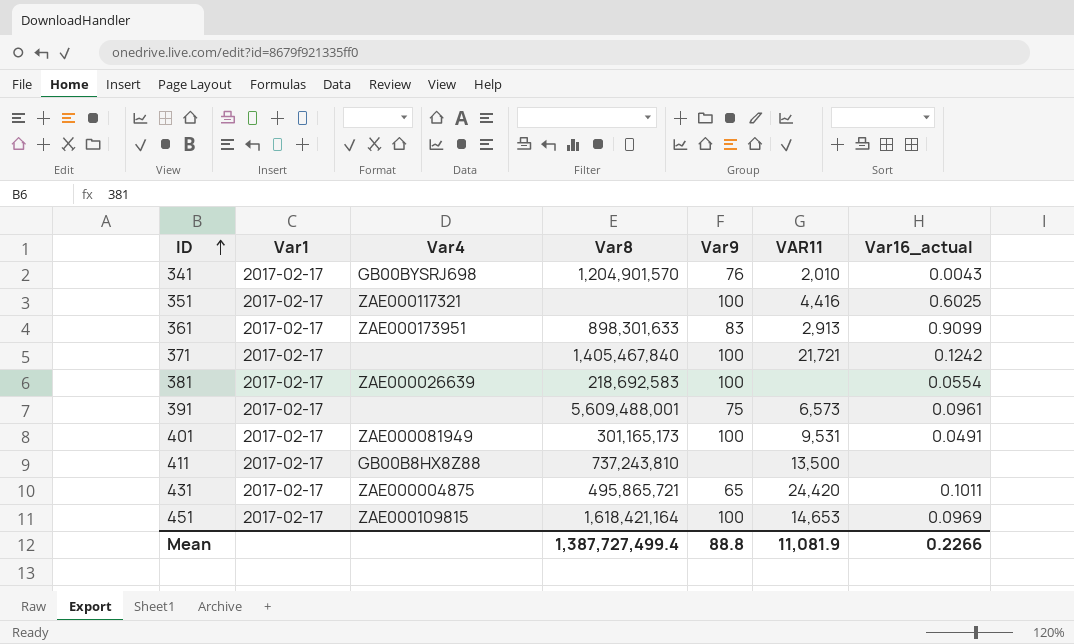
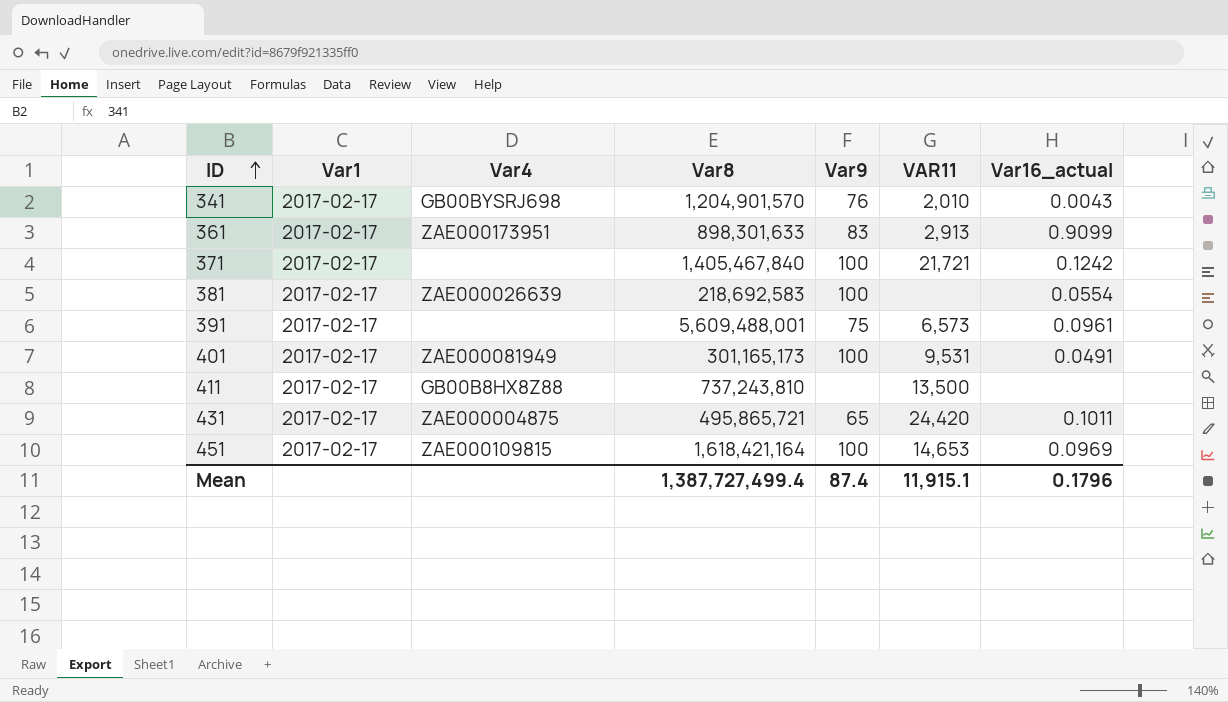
row 351: 2017-02-17 | ZAE000117321 | none | 100 | 4,416 | 0.6025 -> none
Mean | Var9: 88.8 -> 87.4
Mean | VAR11: 11,081.9 -> 11,915.1
Mean | Var16_actual: 0.2266 -> 0.1796

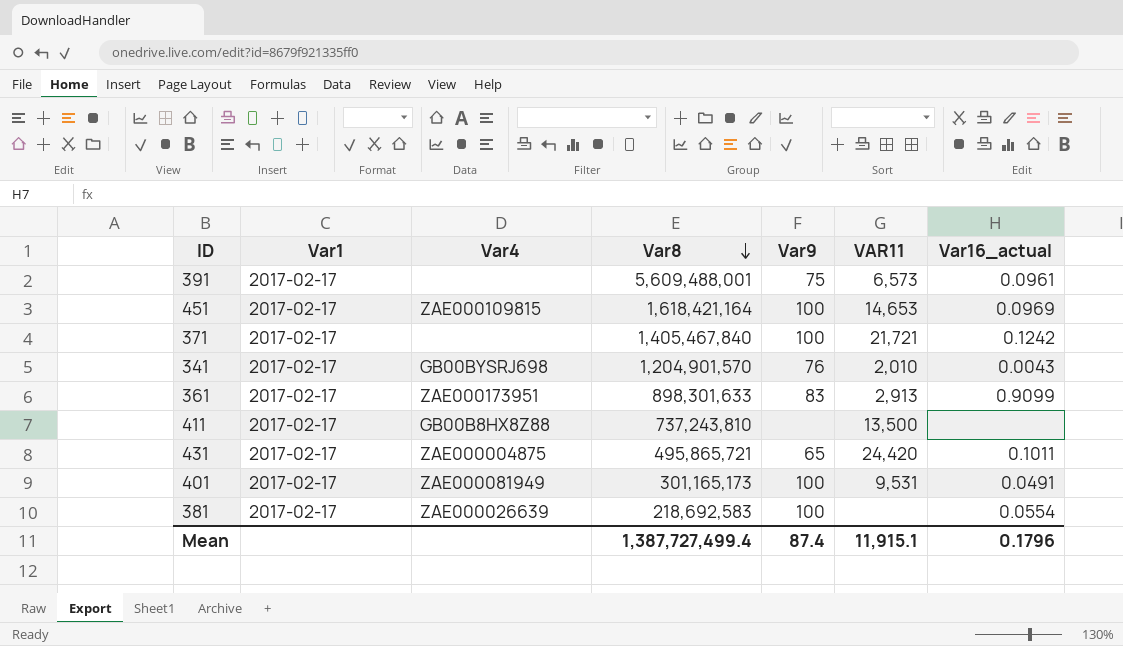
row order: ID ascending -> Var8 descending

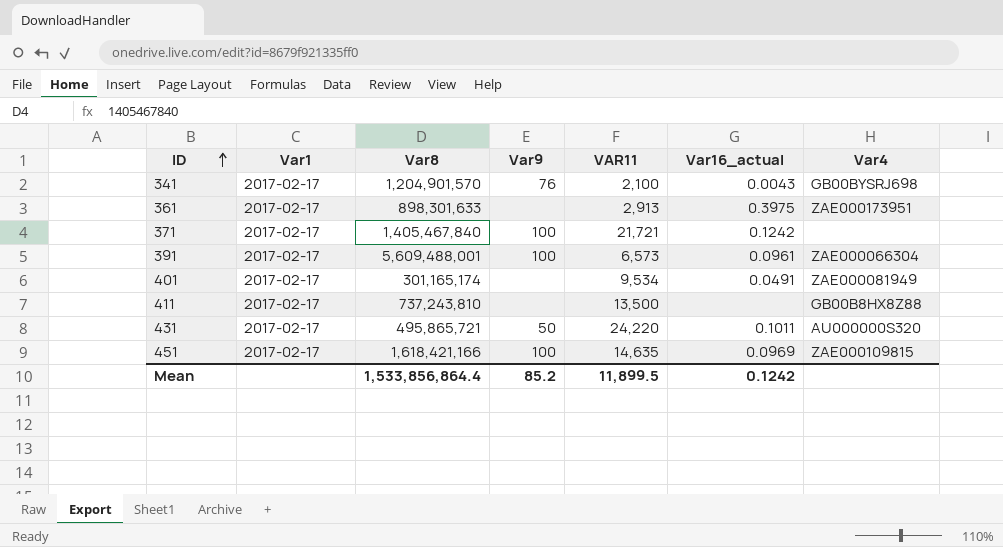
row order: Var8 descending -> ID ascending
column Var4 | position: 3 -> 7
row 381: 2017-02-17 | ZAE000026639 | 218,692,583 | 100 | none | 0.0554 -> none
341 | VAR11: 2,010 -> 2,100
361 | Var9: 83 -> none
361 | Var16_actual: 0.9099 -> 0.3975
391 | Var9: 75 -> 100
391 | Var4: none -> ZAE000066304
401 | Var8: 301,165,173 -> 301,165,174
401 | Var9: 100 -> none
401 | VAR11: 9,531 -> 9,534
431 | Var9: 65 -> 50
431 | VAR11: 24,420 -> 24,220
431 | Var4: ZAE000004875 -> AU000000S320
451 | Var8: 1,618,421,164 -> 1,618,421,166
451 | VAR11: 14,653 -> 14,635
Mean | Var8: 1,387,727,499.4 -> 1,533,856,864.4
Mean | Var9: 87.4 -> 85.2
Mean | VAR11: 11,915.1 -> 11,899.5
Mean | Var16_actual: 0.1796 -> 0.1242

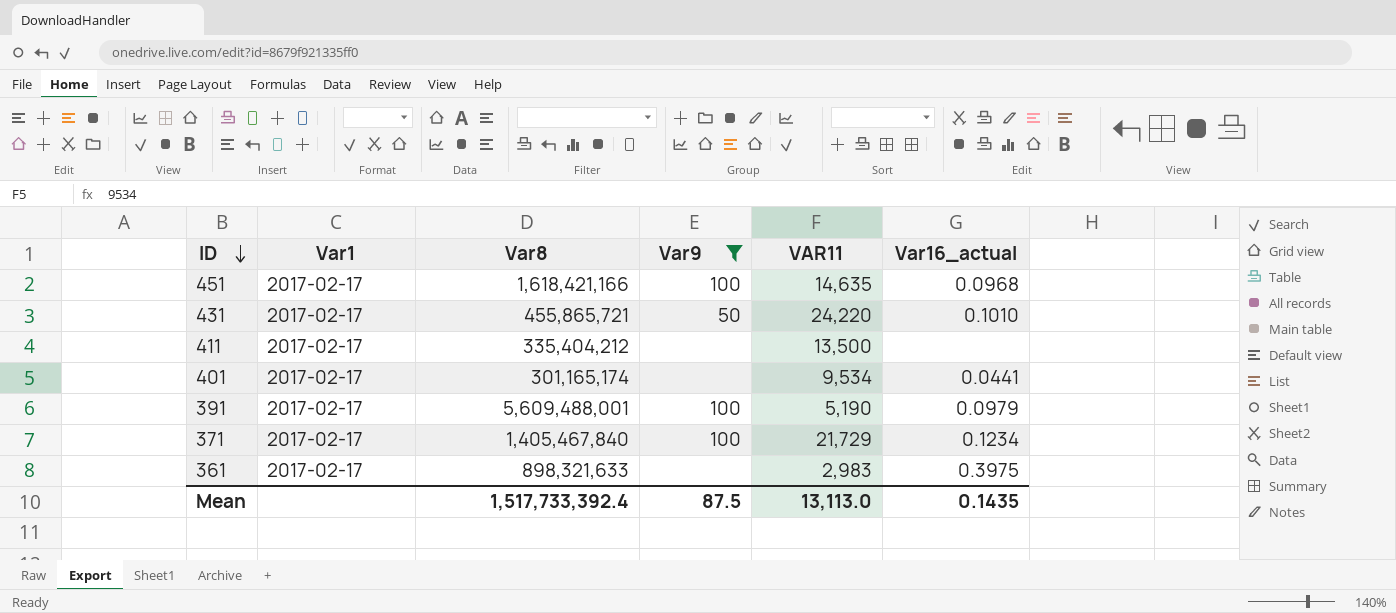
filter: none -> Var9 != 76
row order: ID ascending -> ID descending
column Var4 | position: 7 -> none
451 | Var16_actual: 0.0969 -> 0.0968
431 | Var8: 495,865,721 -> 455,865,721
431 | Var16_actual: 0.1011 -> 0.1010
411 | Var8: 737,243,810 -> 335,404,212
401 | Var16_actual: 0.0491 -> 0.0441
391 | VAR11: 6,573 -> 5,190
391 | Var16_actual: 0.0961 -> 0.0979
371 | VAR11: 21,721 -> 21,729
371 | Var16_actual: 0.1242 -> 0.1234
361 | Var8: 898,301,633 -> 898,321,633
361 | VAR11: 2,913 -> 2,983
Mean | Var8: 1,533,856,864.4 -> 1,517,733,392.4
Mean | Var9: 85.2 -> 87.5
Mean | VAR11: 11,899.5 -> 13,113.0
Mean | Var16_actual: 0.1242 -> 0.1435

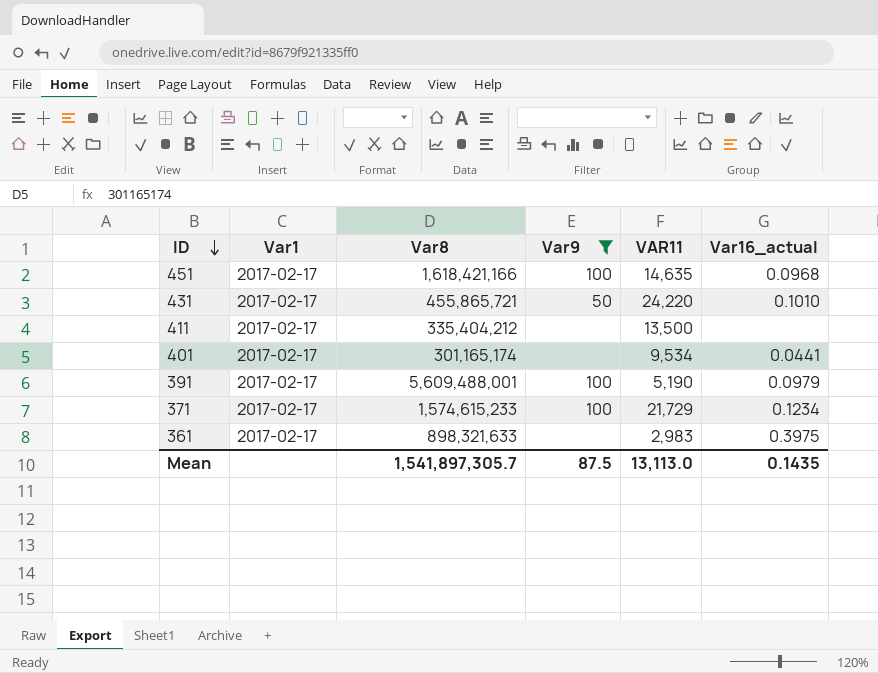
371 | Var8: 1,405,467,840 -> 1,574,615,233
Mean | Var8: 1,517,733,392.4 -> 1,541,897,305.7

